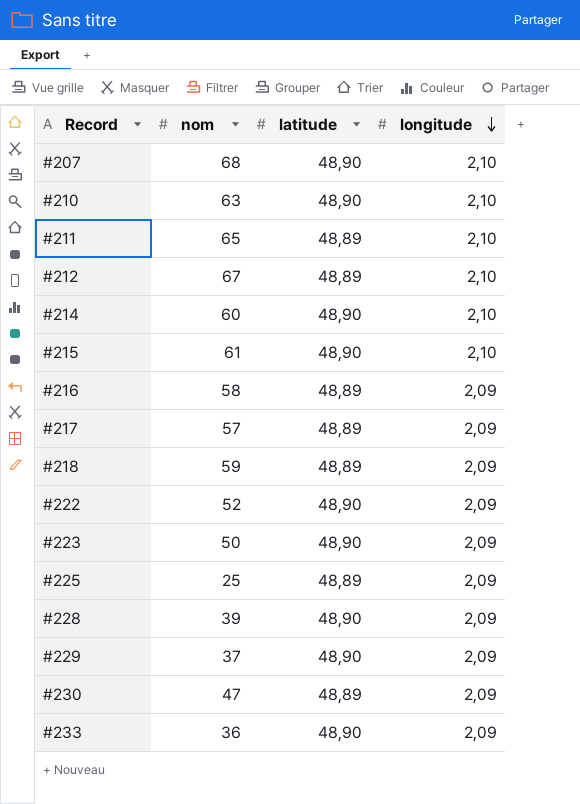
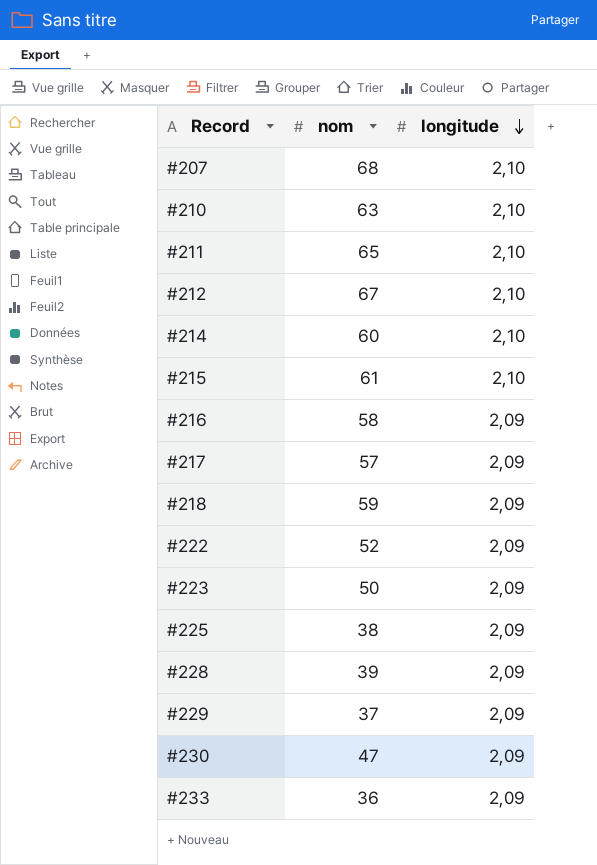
column latitude | position: 3 -> none
#225 | nom: 25 -> 38

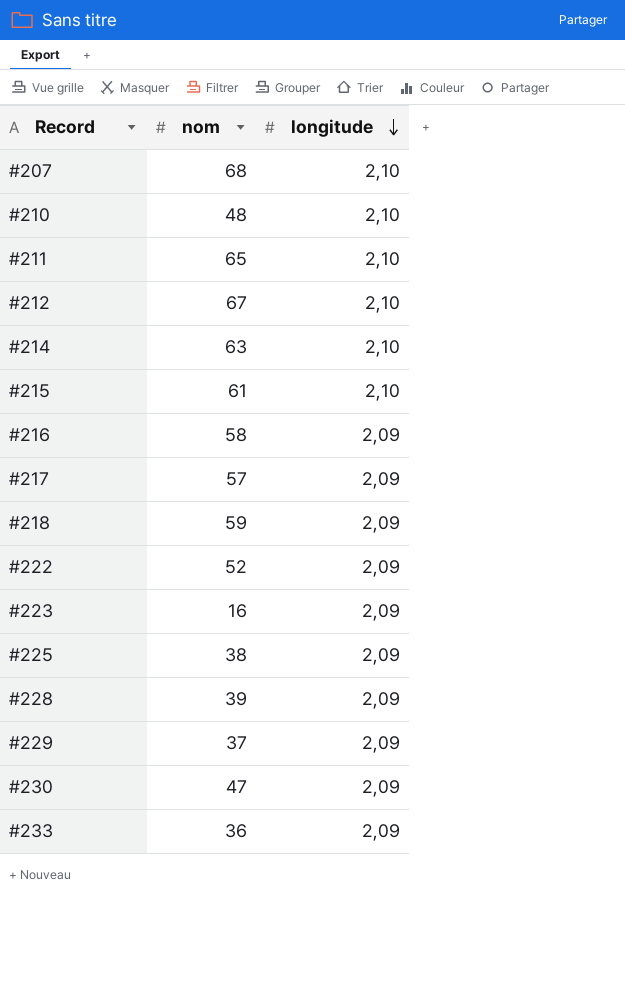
#210 | nom: 63 -> 48
#214 | nom: 60 -> 63
#223 | nom: 50 -> 16

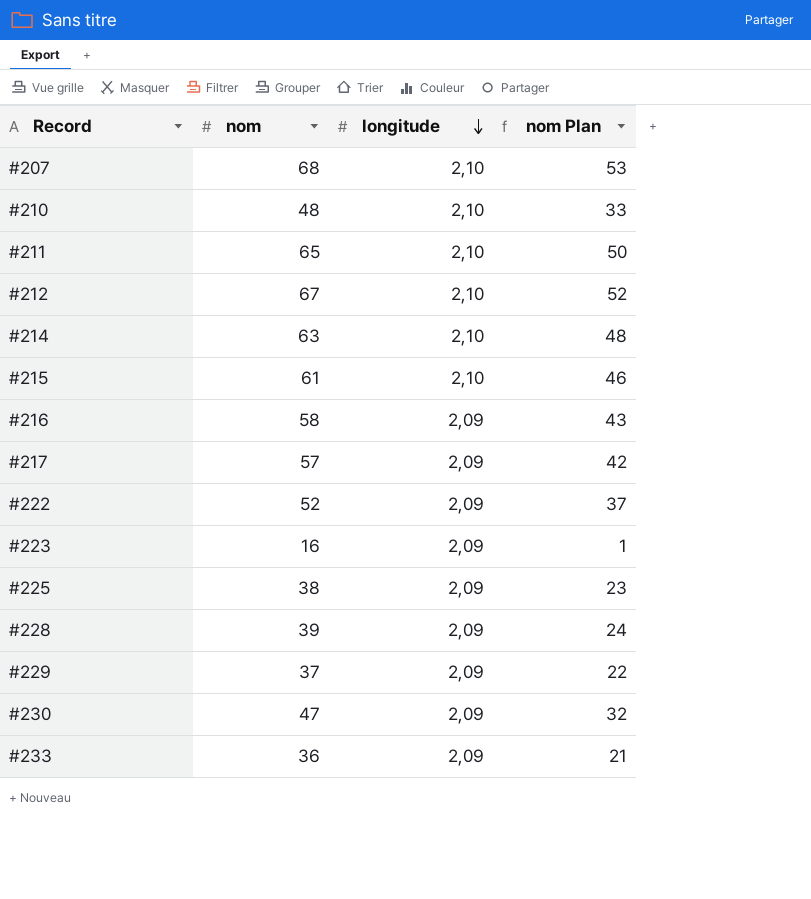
column nom Plan | formula: none -> [nom] - 15
row #218: 59 | 2,09 -> none

